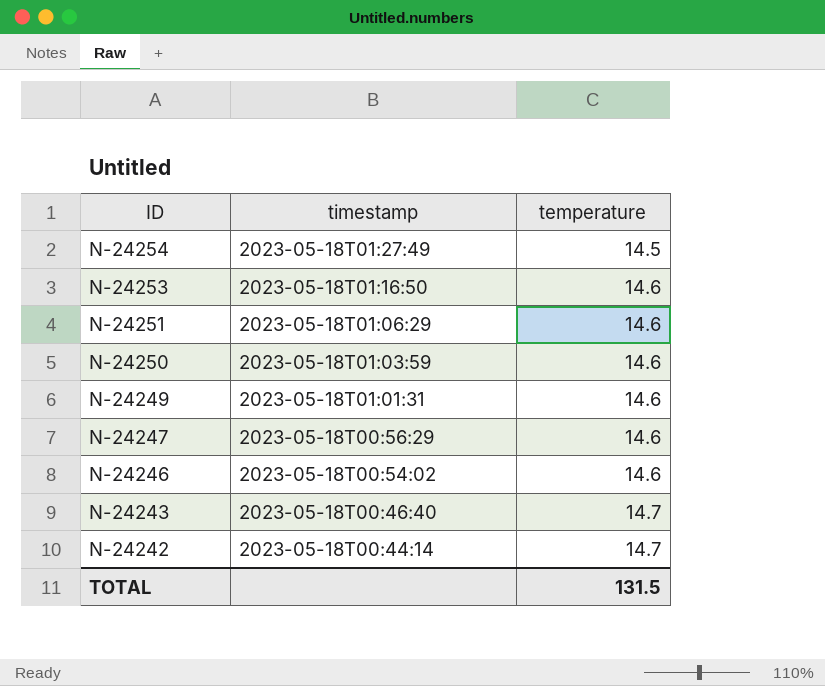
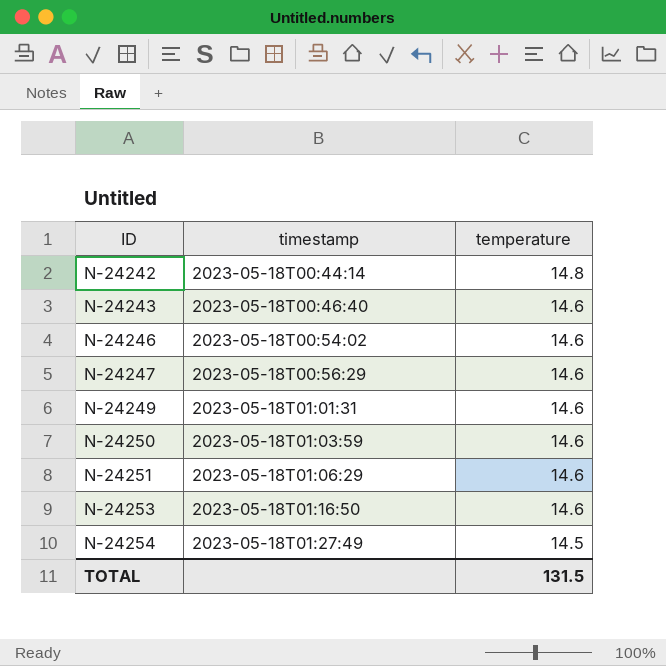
row order: ID descending -> ID ascending
N-24242 | temperature: 14.7 -> 14.8
N-24243 | temperature: 14.7 -> 14.6

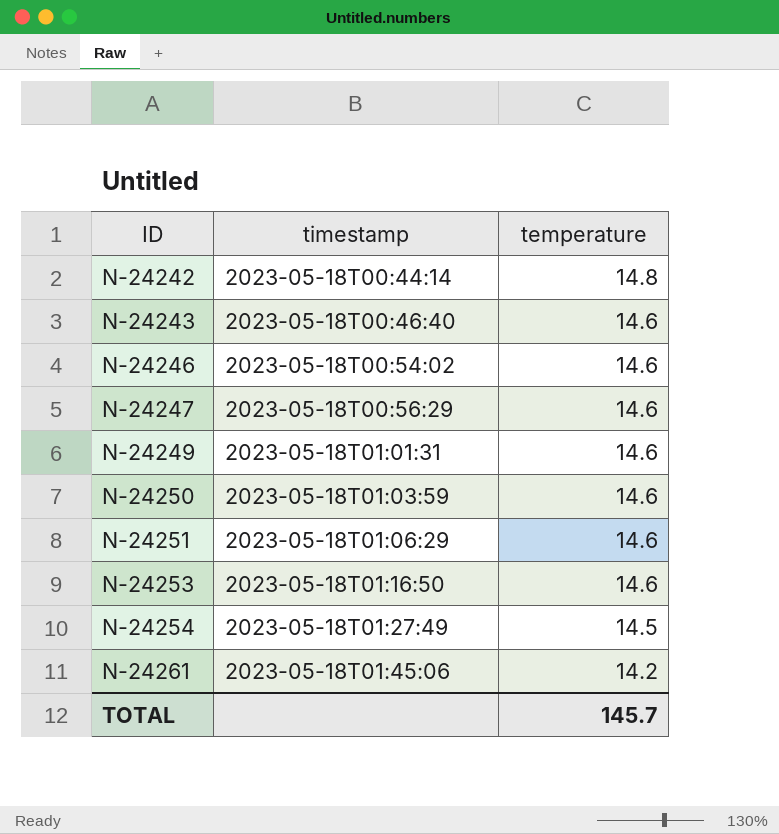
row N-24261: none -> 2023-05-18T01:45:06 | 14.2
TOTAL | temperature: 131.5 -> 145.7

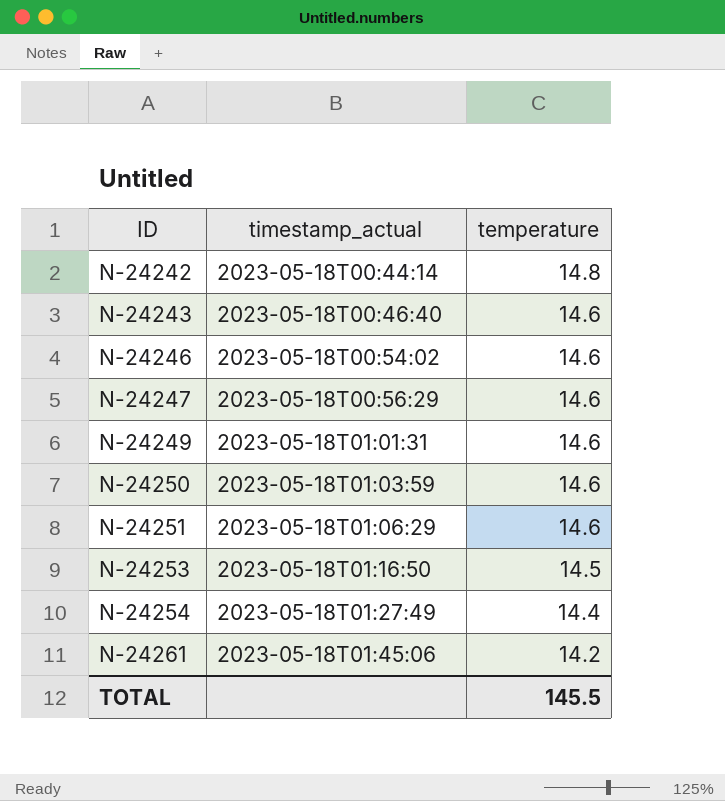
column name: timestamp -> timestamp_actual
N-24253 | temperature: 14.6 -> 14.5
N-24254 | temperature: 14.5 -> 14.4
TOTAL | temperature: 145.7 -> 145.5

